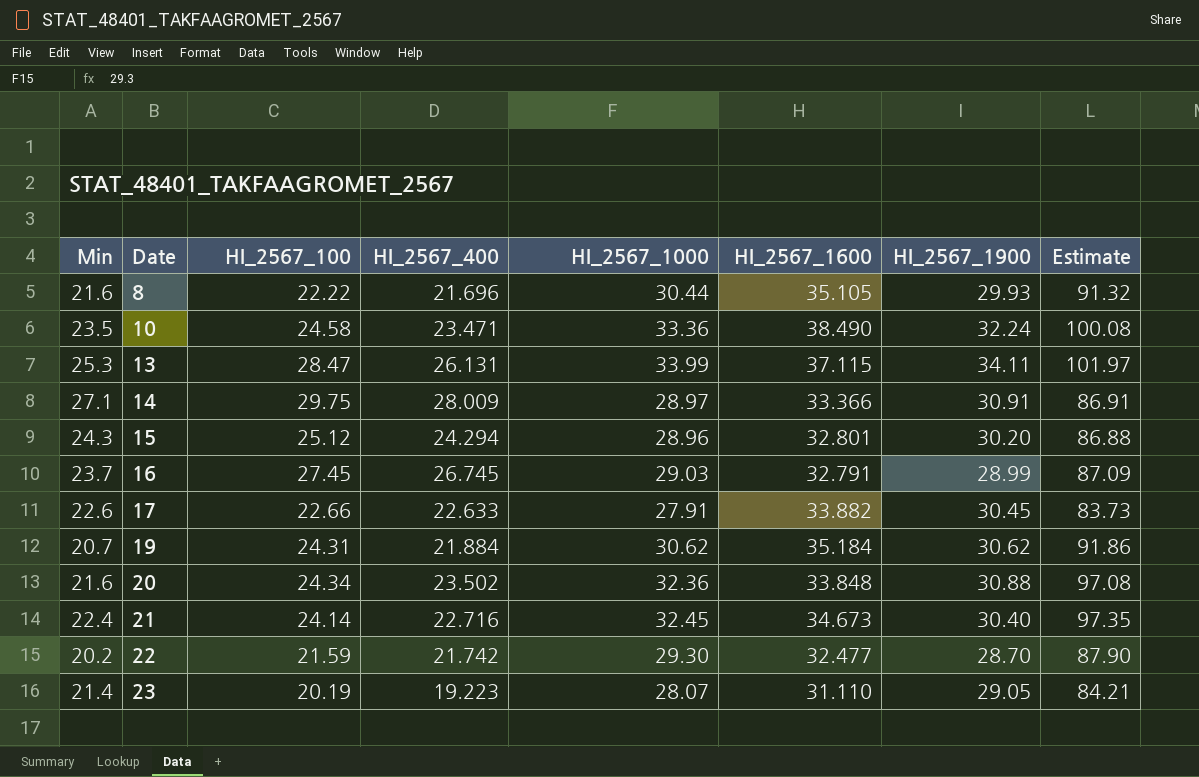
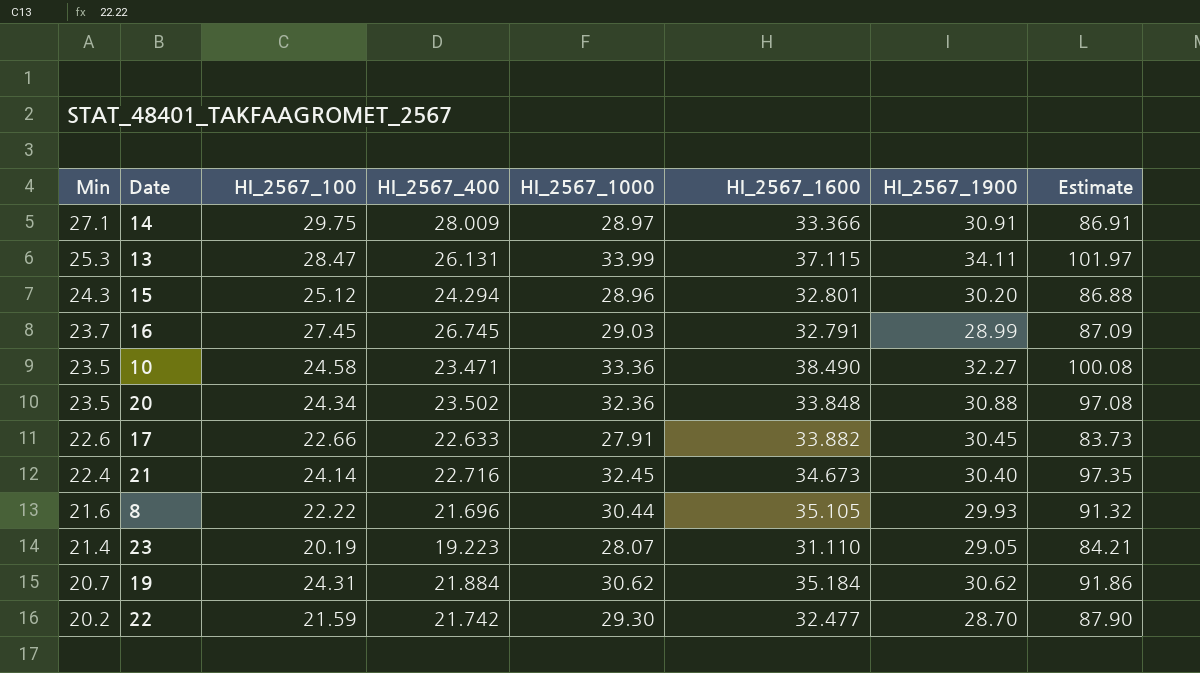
row order: Date ascending -> Min descending
10 | HI_2567_1900: 32.24 -> 32.27
20 | Min: 21.6 -> 23.5

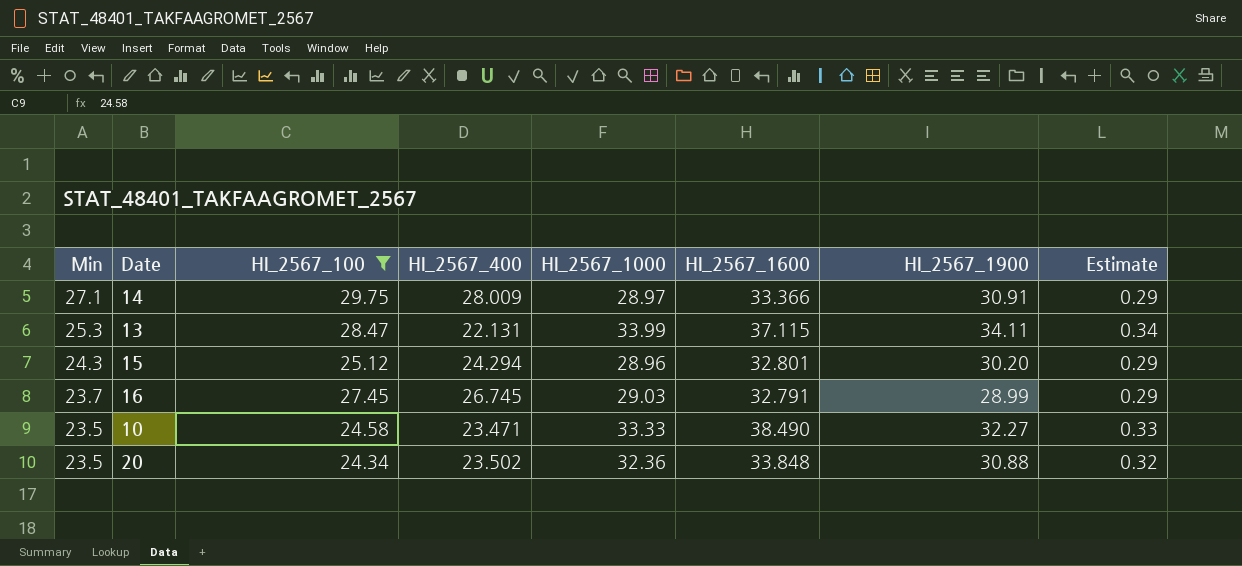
filter: none -> HI_2567_100 >= 24.34
column Estimate | formula: [HI_2567_1000] * 3 -> [HI_2567_1000] * 0.01
13 | HI_2567_400: 26.131 -> 22.131
10 | HI_2567_1000: 33.36 -> 33.33

